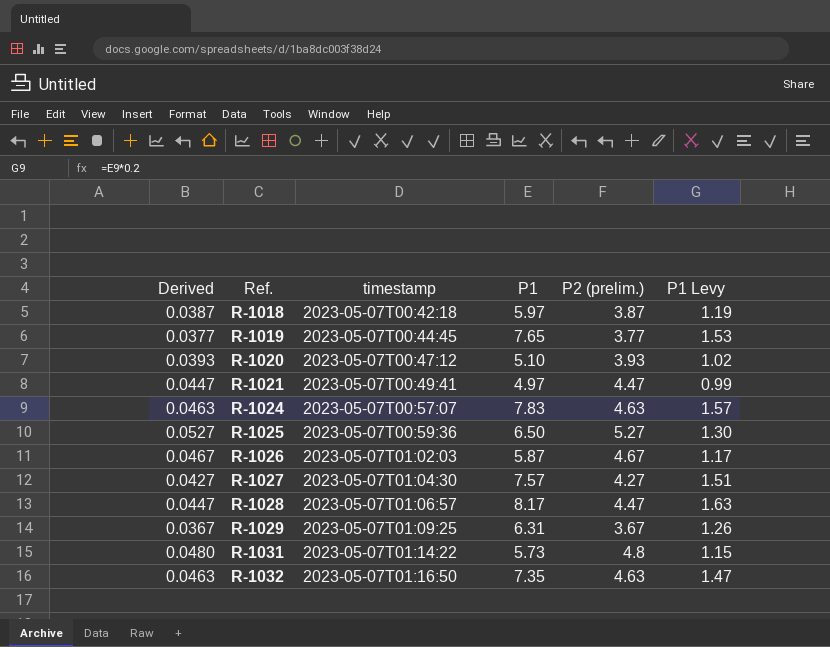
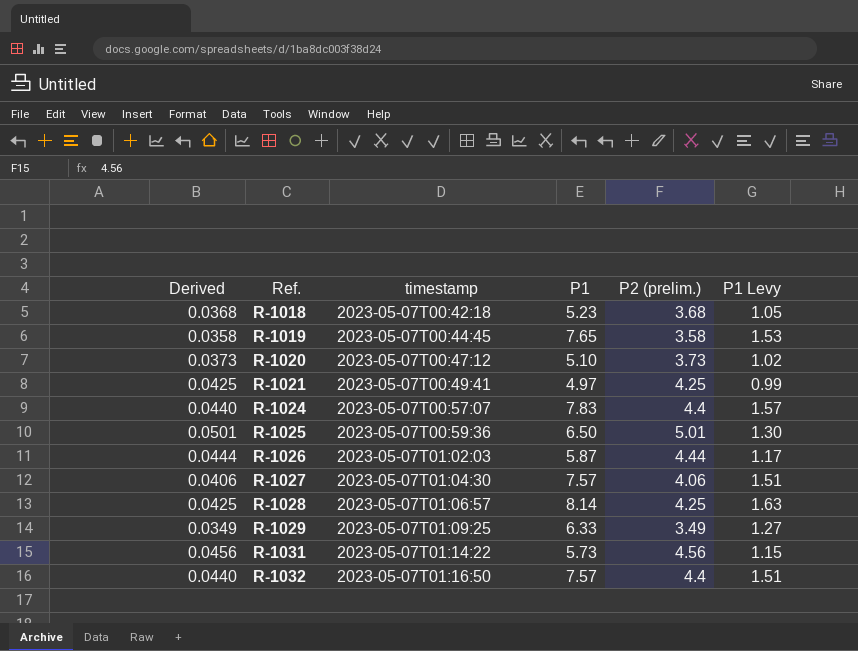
R-1018 | Derived: 0.0387 -> 0.0368
R-1018 | P1: 5.97 -> 5.23
R-1018 | P2 (prelim.): 3.87 -> 3.68
R-1018 | P1 Levy: 1.19 -> 1.05
R-1019 | Derived: 0.0377 -> 0.0358
R-1019 | P2 (prelim.): 3.77 -> 3.58
R-1020 | Derived: 0.0393 -> 0.0373
R-1020 | P2 (prelim.): 3.93 -> 3.73
R-1021 | Derived: 0.0447 -> 0.0425
R-1021 | P2 (prelim.): 4.47 -> 4.25
R-1024 | Derived: 0.0463 -> 0.0440
R-1024 | P2 (prelim.): 4.63 -> 4.4
R-1025 | Derived: 0.0527 -> 0.0501
R-1025 | P2 (prelim.): 5.27 -> 5.01
R-1026 | Derived: 0.0467 -> 0.0444
R-1026 | P2 (prelim.): 4.67 -> 4.44
R-1027 | Derived: 0.0427 -> 0.0406
R-1027 | P2 (prelim.): 4.27 -> 4.06
R-1028 | Derived: 0.0447 -> 0.0425
R-1028 | P1: 8.17 -> 8.14
R-1028 | P2 (prelim.): 4.47 -> 4.25
R-1029 | Derived: 0.0367 -> 0.0349
R-1029 | P1: 6.31 -> 6.33
R-1029 | P2 (prelim.): 3.67 -> 3.49
R-1029 | P1 Levy: 1.26 -> 1.27
R-1031 | Derived: 0.0480 -> 0.0456
R-1031 | P2 (prelim.): 4.8 -> 4.56
R-1032 | Derived: 0.0463 -> 0.0440
R-1032 | P1: 7.35 -> 7.57
R-1032 | P2 (prelim.): 4.63 -> 4.4
R-1032 | P1 Levy: 1.47 -> 1.51

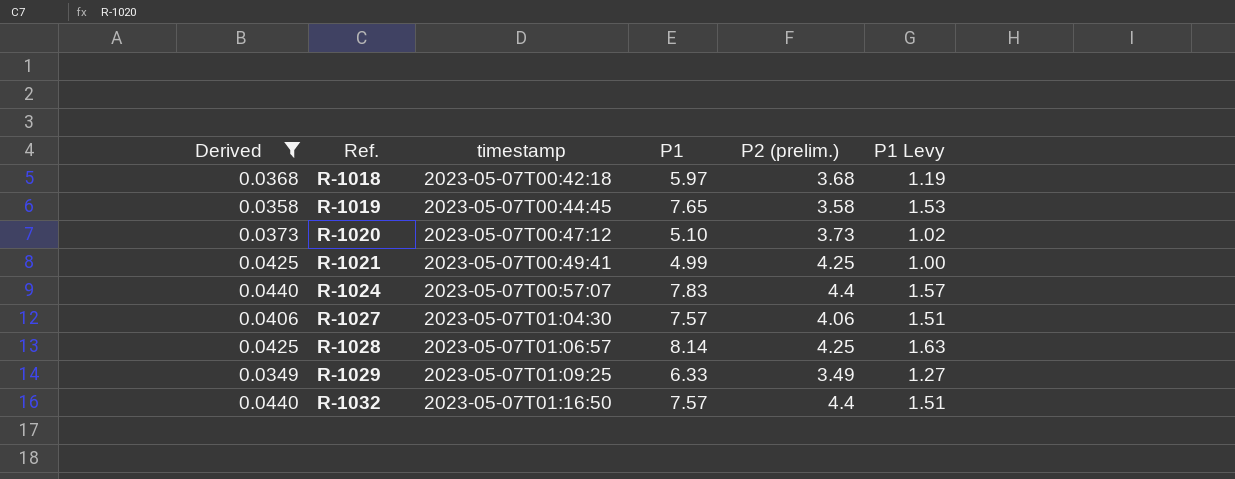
filter: none -> Derived <= 0.0440
R-1018 | P1: 5.23 -> 5.97
R-1018 | P1 Levy: 1.05 -> 1.19
R-1021 | P1: 4.97 -> 4.99
R-1021 | P1 Levy: 0.99 -> 1.00

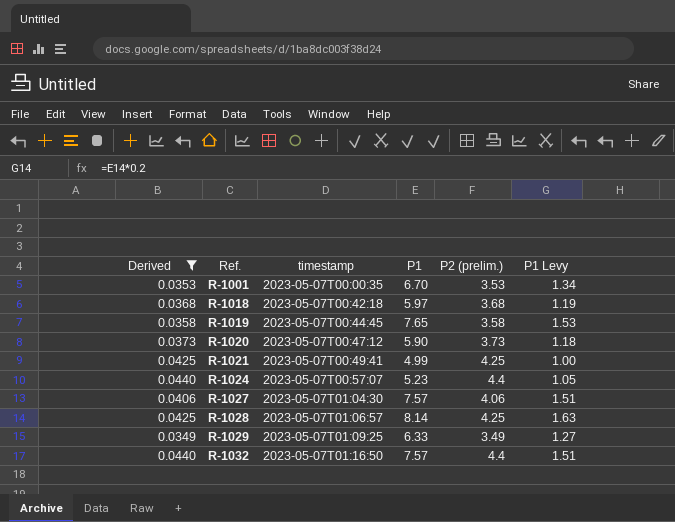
row R-1001: none -> 0.0353 | 2023-05-07T00:00:35 | 6.70 | 3.53 | 1.34
R-1020 | P1: 5.10 -> 5.90
R-1020 | P1 Levy: 1.02 -> 1.18
R-1024 | P1: 7.83 -> 5.23
R-1024 | P1 Levy: 1.57 -> 1.05

